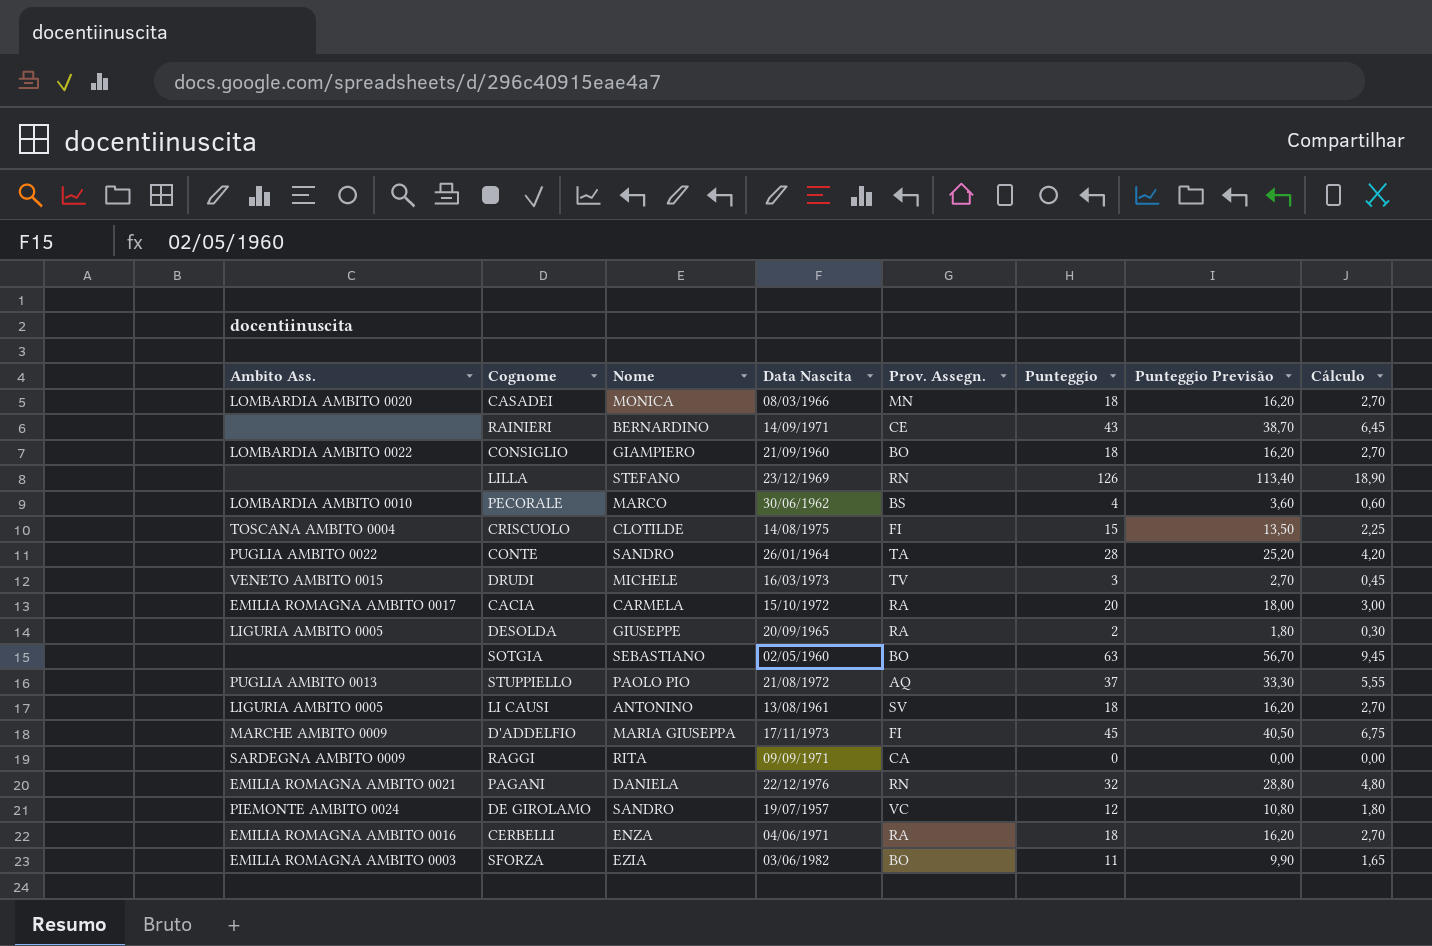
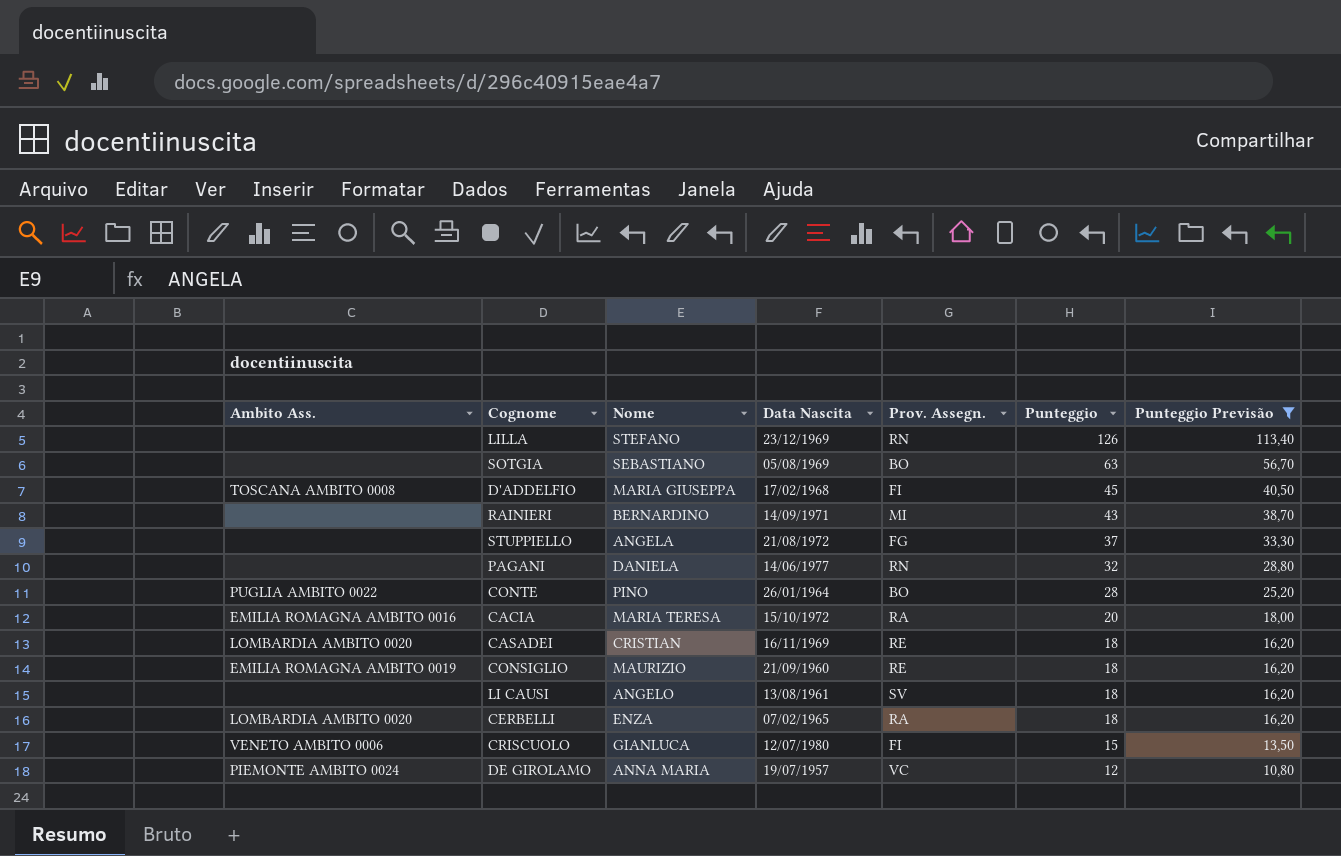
filter: none -> Punteggio Previsão >= 10,80
row order: none -> Punteggio descending
column Cálculo | formula: [Punteggio] * 0,15 -> none
SOTGIA | Data Nascita: 02/05/1960 -> 05/08/1969
D'ADDELFIO | Ambito Ass.: MARCHE AMBITO 0009 -> TOSCANA AMBITO 0008
D'ADDELFIO | Data Nascita: 17/11/1973 -> 17/02/1968
RAINIERI | Prov. Assegn.: CE -> MI
STUPPIELLO | Ambito Ass.: PUGLIA AMBITO 0013 -> none
STUPPIELLO | Nome: PAOLO PIO -> ANGELA
STUPPIELLO | Prov. Assegn.: AQ -> FG
PAGANI | Ambito Ass.: EMILIA ROMAGNA AMBITO 0021 -> none
PAGANI | Data Nascita: 22/12/1976 -> 14/06/1977
CONTE | Nome: SANDRO -> PINO
CONTE | Prov. Assegn.: TA -> BO
CACIA | Ambito Ass.: EMILIA ROMAGNA AMBITO 0017 -> EMILIA ROMAGNA AMBITO 0016
CACIA | Nome: CARMELA -> MARIA TERESA
CASADEI | Nome: MONICA -> CRISTIAN
CASADEI | Data Nascita: 08/03/1966 -> 16/11/1969
CASADEI | Prov. Assegn.: MN -> RE
CONSIGLIO | Ambito Ass.: LOMBARDIA AMBITO 0022 -> EMILIA ROMAGNA AMBITO 0019
CONSIGLIO | Nome: GIAMPIERO -> MAURIZIO
CONSIGLIO | Prov. Assegn.: BO -> RE
LI CAUSI | Ambito Ass.: LIGURIA AMBITO 0005 -> none
LI CAUSI | Nome: ANTONINO -> ANGELO
CERBELLI | Ambito Ass.: EMILIA ROMAGNA AMBITO 0016 -> LOMBARDIA AMBITO 0020
CERBELLI | Data Nascita: 04/06/1971 -> 07/02/1965
CRISCUOLO | Ambito Ass.: TOSCANA AMBITO 0004 -> VENETO AMBITO 0006
CRISCUOLO | Nome: CLOTILDE -> GIANLUCA
CRISCUOLO | Data Nascita: 14/08/1975 -> 12/07/1980
DE GIROLAMO | Nome: SANDRO -> ANNA MARIA

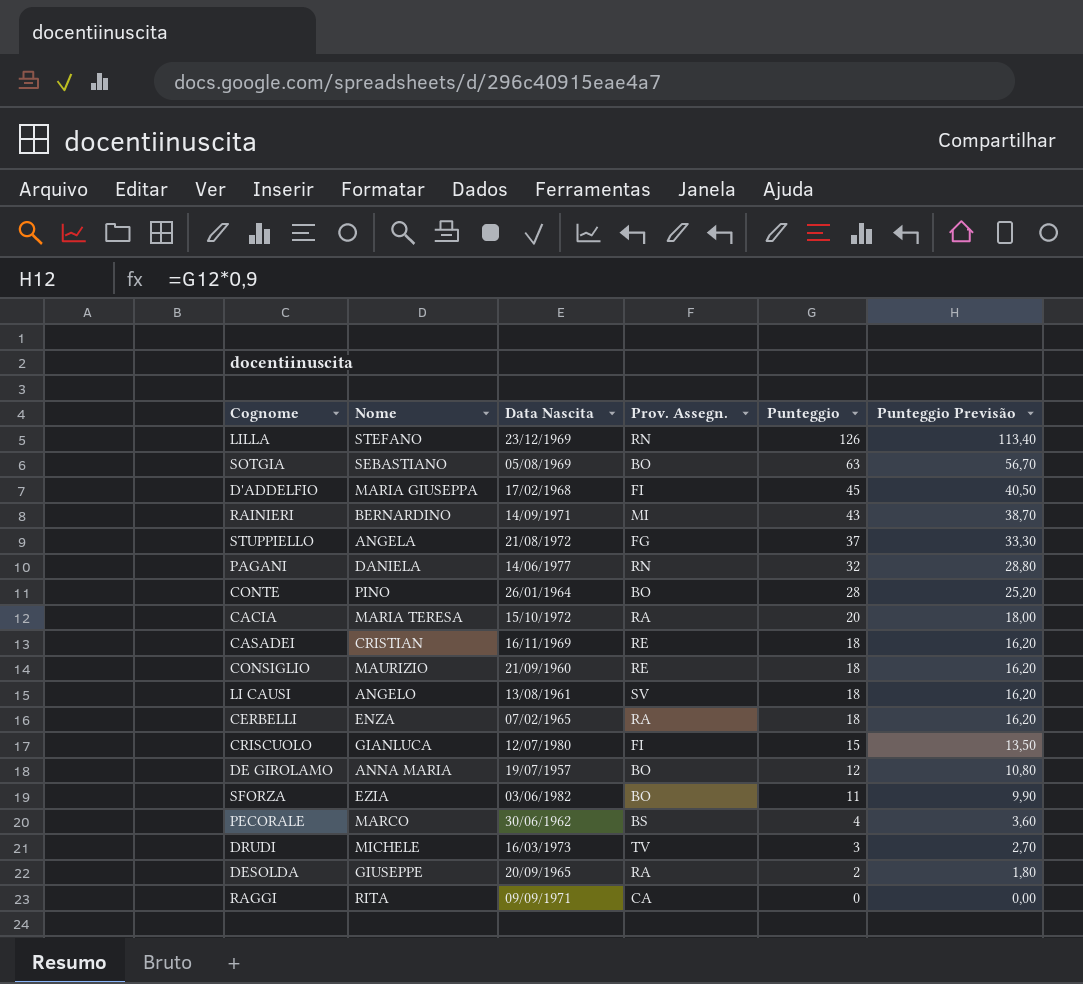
filter: Punteggio Previsão >= 10,80 -> none
column Ambito Ass. | position: 1 -> none
DE GIROLAMO | Prov. Assegn.: VC -> BO

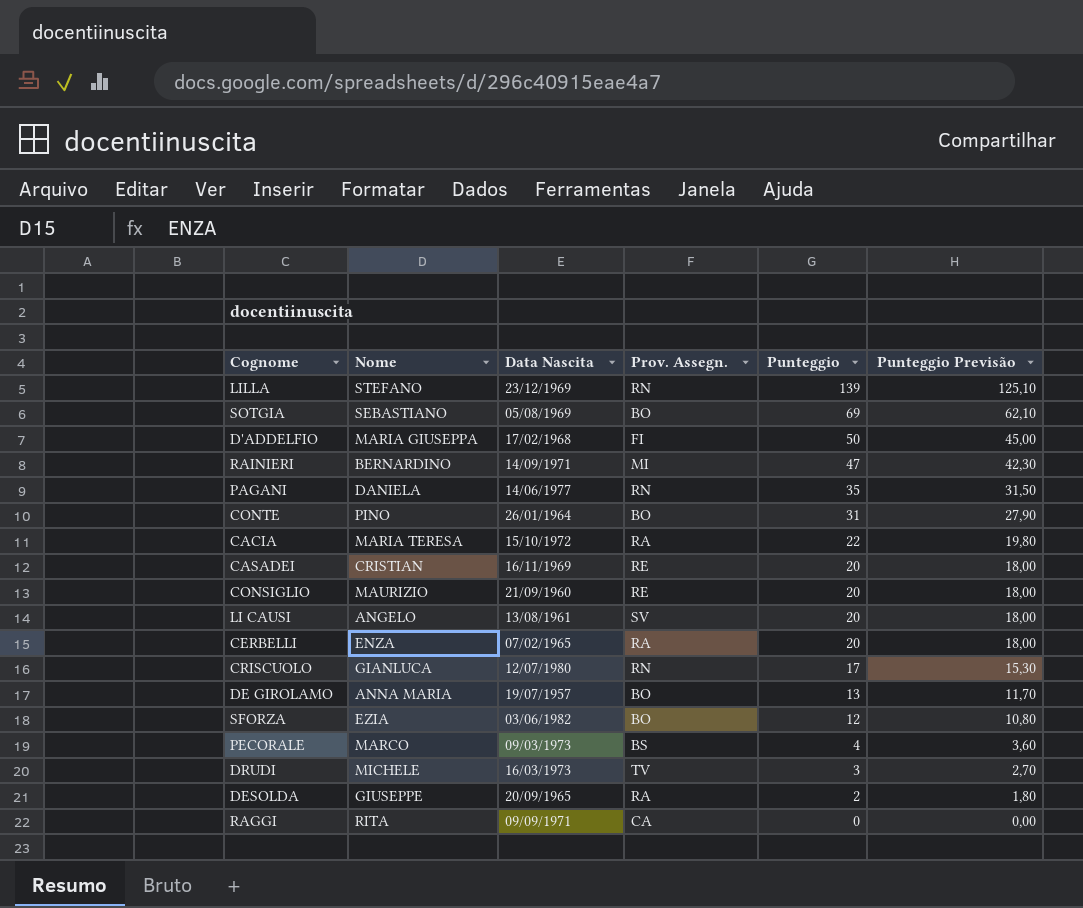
row STUPPIELLO: ANGELA | 21/08/1972 | FG | 37 | 33,30 -> none
LILLA | Punteggio: 126 -> 139
LILLA | Punteggio Previsão: 113,40 -> 125,10
SOTGIA | Punteggio: 63 -> 69
SOTGIA | Punteggio Previsão: 56,70 -> 62,10
D'ADDELFIO | Punteggio: 45 -> 50
D'ADDELFIO | Punteggio Previsão: 40,50 -> 45,00
RAINIERI | Punteggio: 43 -> 47
RAINIERI | Punteggio Previsão: 38,70 -> 42,30
PAGANI | Punteggio: 32 -> 35
PAGANI | Punteggio Previsão: 28,80 -> 31,50
CONTE | Punteggio: 28 -> 31
CONTE | Punteggio Previsão: 25,20 -> 27,90
CACIA | Punteggio: 20 -> 22
CACIA | Punteggio Previsão: 18,00 -> 19,80
CASADEI | Punteggio: 18 -> 20
CASADEI | Punteggio Previsão: 16,20 -> 18,00
CONSIGLIO | Punteggio: 18 -> 20
CONSIGLIO | Punteggio Previsão: 16,20 -> 18,00
LI CAUSI | Punteggio: 18 -> 20
LI CAUSI | Punteggio Previsão: 16,20 -> 18,00
CERBELLI | Punteggio: 18 -> 20
CERBELLI | Punteggio Previsão: 16,20 -> 18,00
CRISCUOLO | Prov. Assegn.: FI -> RN
CRISCUOLO | Punteggio: 15 -> 17
CRISCUOLO | Punteggio Previsão: 13,50 -> 15,30
DE GIROLAMO | Punteggio: 12 -> 13
DE GIROLAMO | Punteggio Previsão: 10,80 -> 11,70
SFORZA | Punteggio: 11 -> 12
SFORZA | Punteggio Previsão: 9,90 -> 10,80
PECORALE | Data Nascita: 30/06/1962 -> 09/03/1973

